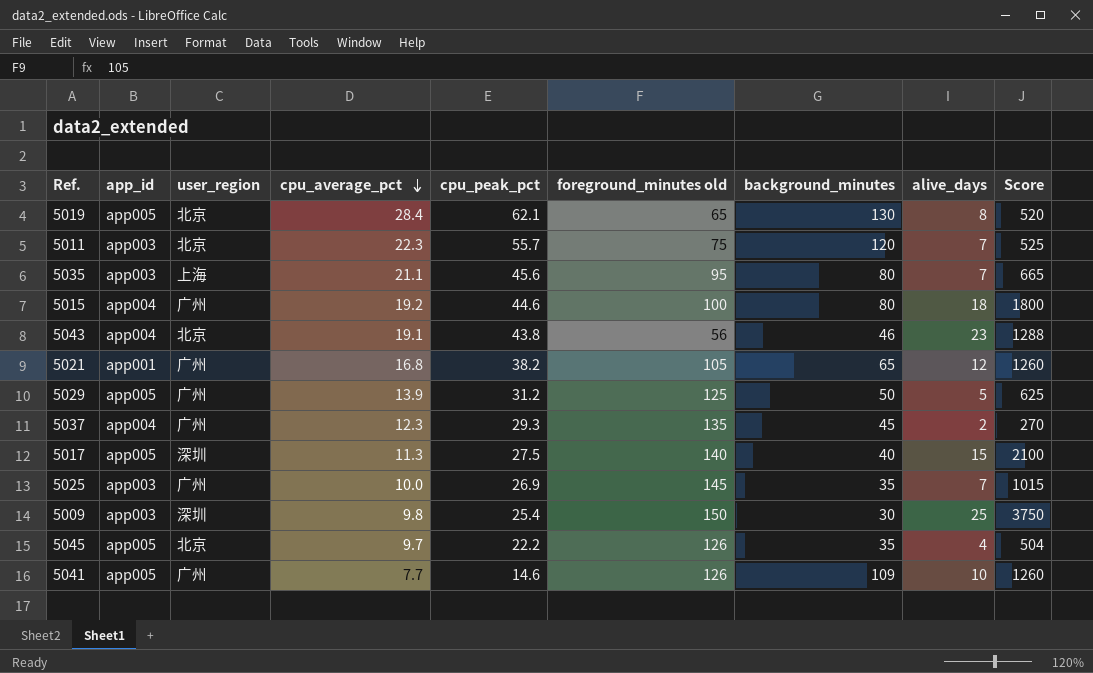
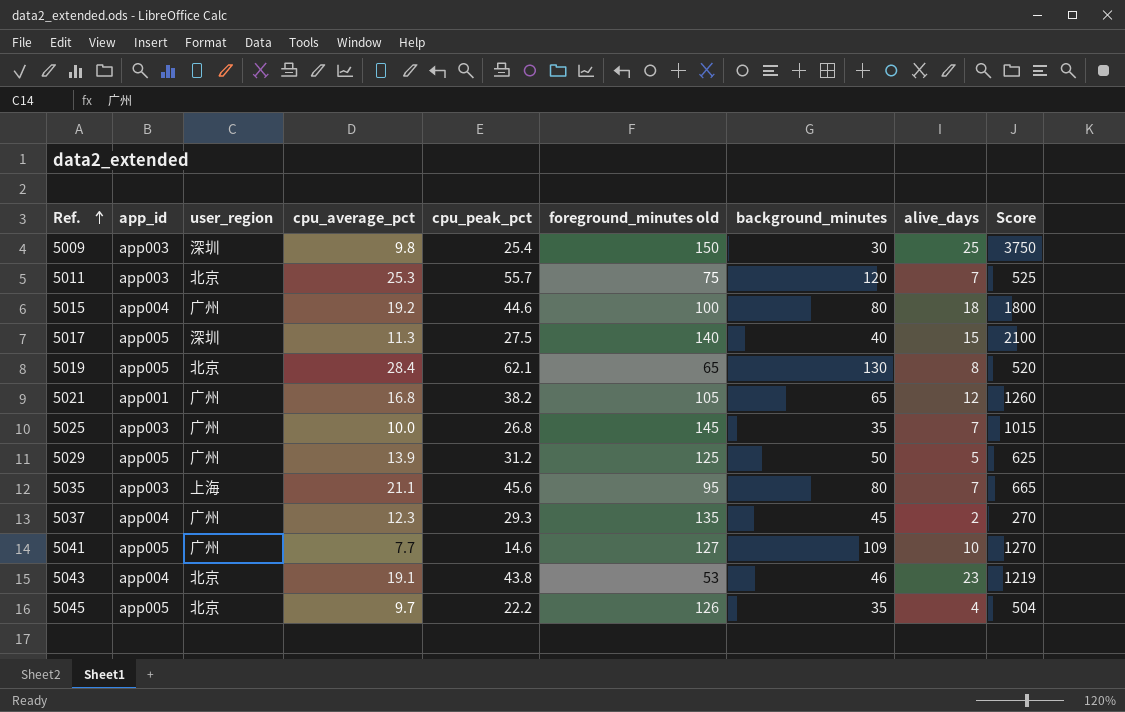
row order: cpu_average_pct descending -> Ref. ascending
5011 | cpu_average_pct: 22.3 -> 25.3
5025 | cpu_peak_pct: 26.9 -> 26.8
5041 | foreground_minutes old: 126 -> 127
5041 | Score: 1260 -> 1270
5043 | foreground_minutes old: 56 -> 53
5043 | Score: 1288 -> 1219

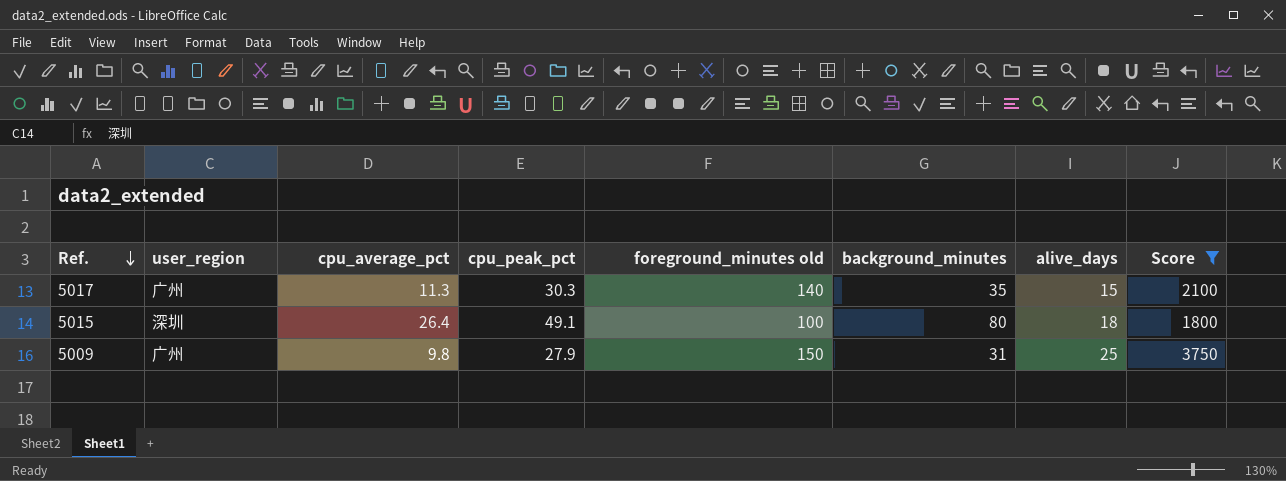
filter: none -> Score >= 1800
row order: Ref. ascending -> Ref. descending
column app_id | position: 2 -> none
5017 | user_region: 深圳 -> 广州
5017 | cpu_peak_pct: 27.5 -> 30.3
5017 | background_minutes: 40 -> 35
5015 | user_region: 广州 -> 深圳
5015 | cpu_average_pct: 19.2 -> 26.4
5015 | cpu_peak_pct: 44.6 -> 49.1
5009 | user_region: 深圳 -> 广州
5009 | cpu_peak_pct: 25.4 -> 27.9
5009 | background_minutes: 30 -> 31

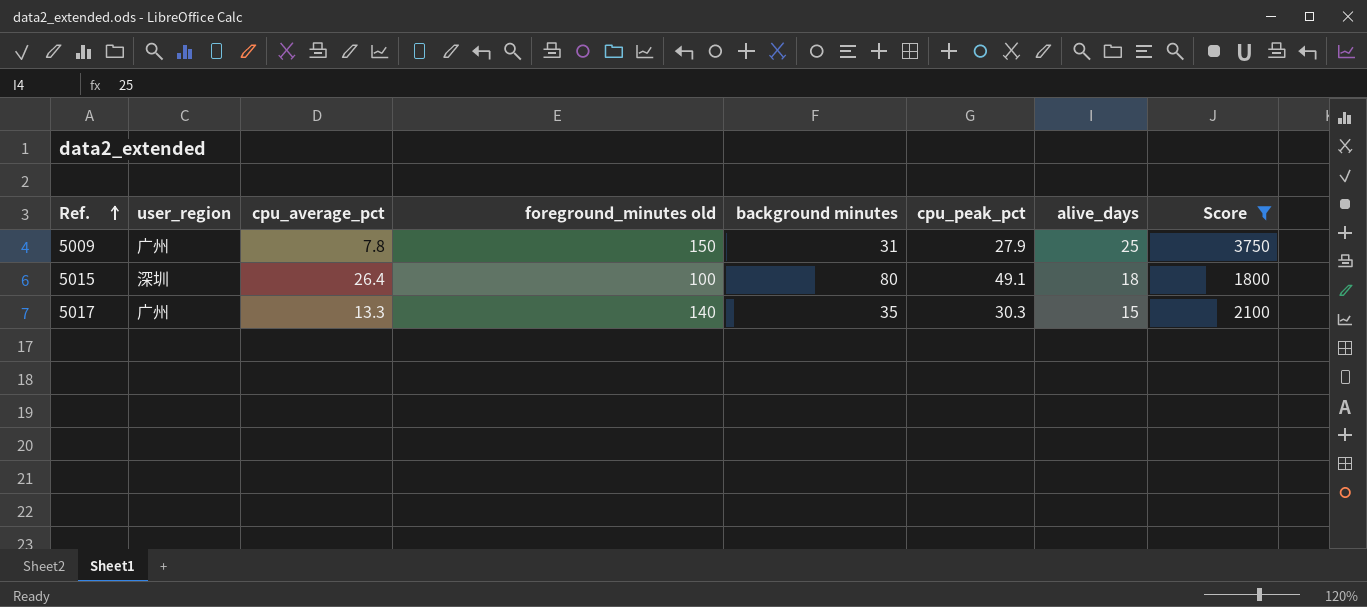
row order: Ref. descending -> Ref. ascending
column name: background_minutes -> background minutes
column cpu_peak_pct | position: 4 -> 6
5009 | cpu_average_pct: 9.8 -> 7.8
5017 | cpu_average_pct: 11.3 -> 13.3

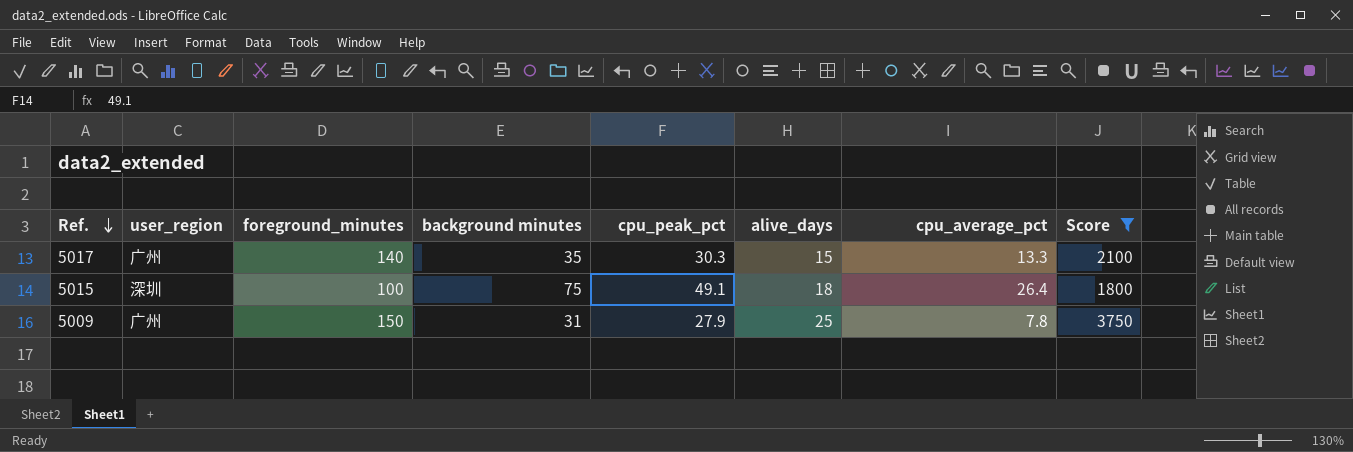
row order: Ref. ascending -> Ref. descending
column name: foreground_minutes old -> foreground_minutes
column cpu_average_pct | position: 3 -> 7
5015 | background minutes: 80 -> 75

